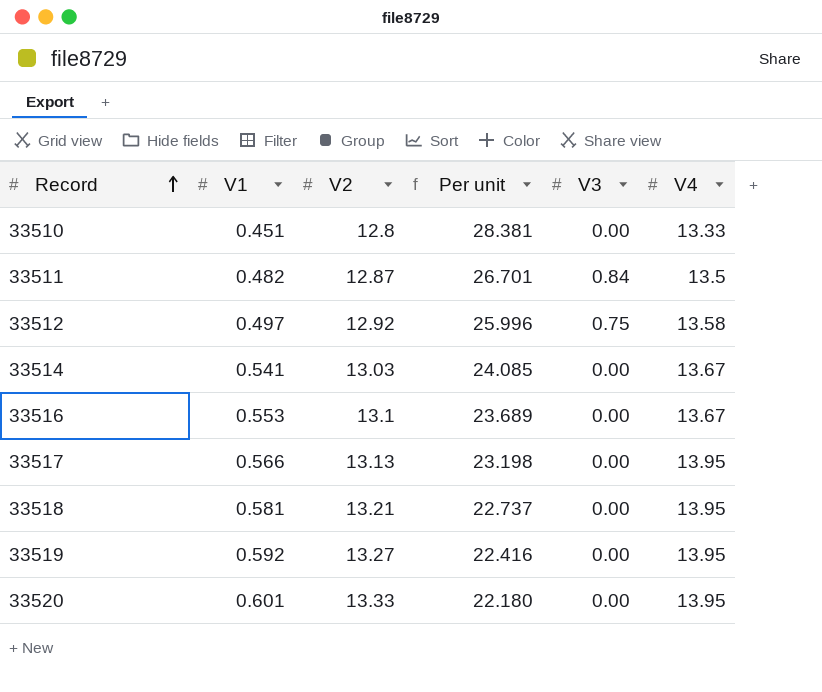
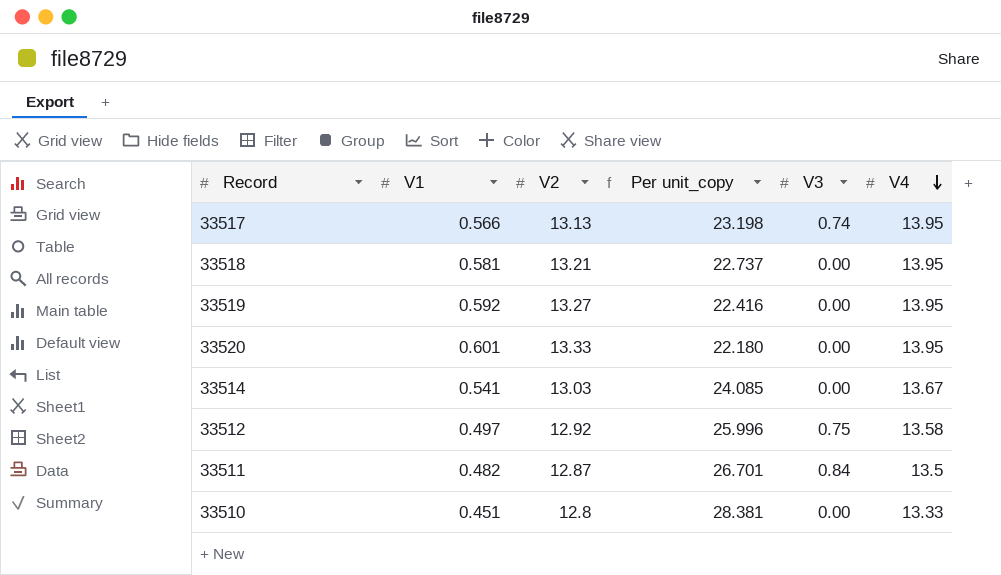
row order: Record ascending -> V4 descending
column name: Per unit -> Per unit_copy
row 33516: 0.553 | 13.1 | 23.689 | 0.00 | 13.67 -> none
33517 | V3: 0.00 -> 0.74

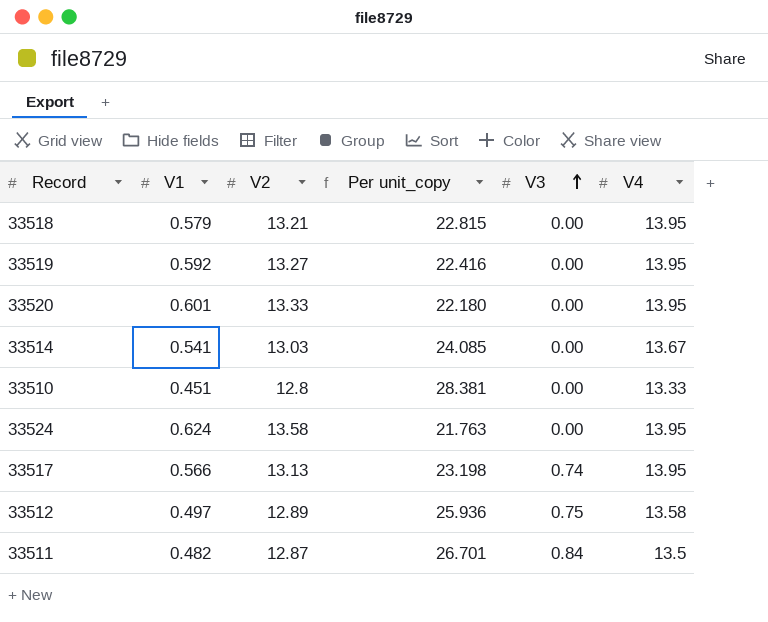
row order: V4 descending -> V3 ascending
33518 | V1: 0.581 -> 0.579
33518 | Per unit_copy: 22.737 -> 22.815
row 33524: none -> 0.624 | 13.58 | 21.763 | 0.00 | 13.95
33512 | V2: 12.92 -> 12.89
33512 | Per unit_copy: 25.996 -> 25.936

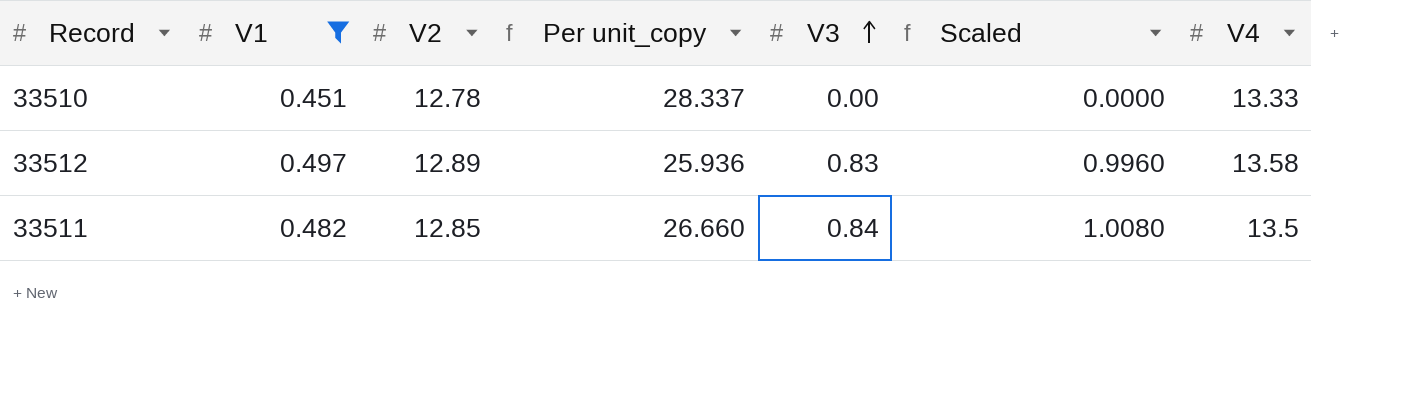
filter: none -> V1 <= 0.497
column Scaled | formula: none -> [V3] * 1.2
33510 | V2: 12.8 -> 12.78
33510 | Per unit_copy: 28.381 -> 28.337
33512 | V3: 0.75 -> 0.83
33511 | V2: 12.87 -> 12.85
33511 | Per unit_copy: 26.701 -> 26.660

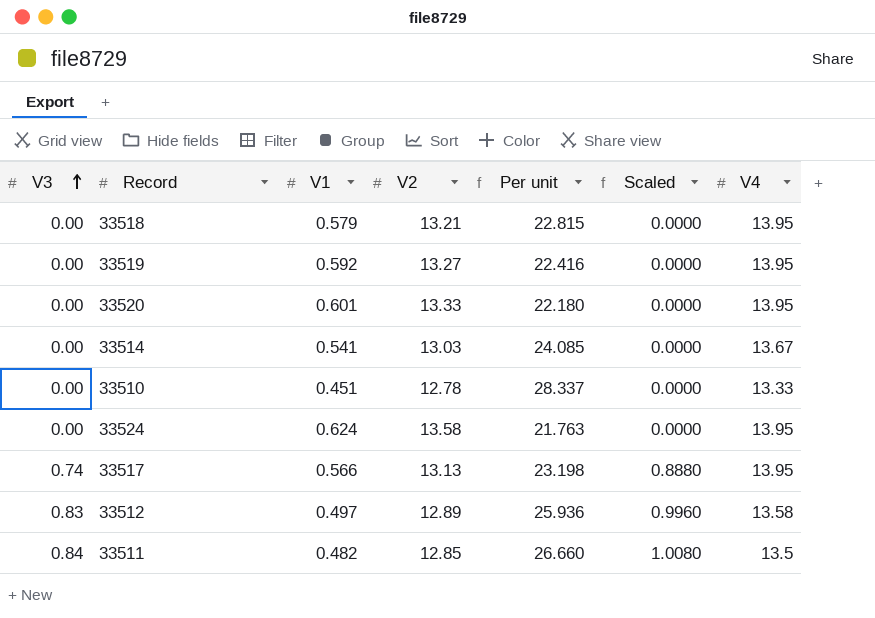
filter: V1 <= 0.497 -> none
column V3 | position: 5 -> 1
column name: Per unit_copy -> Per unit

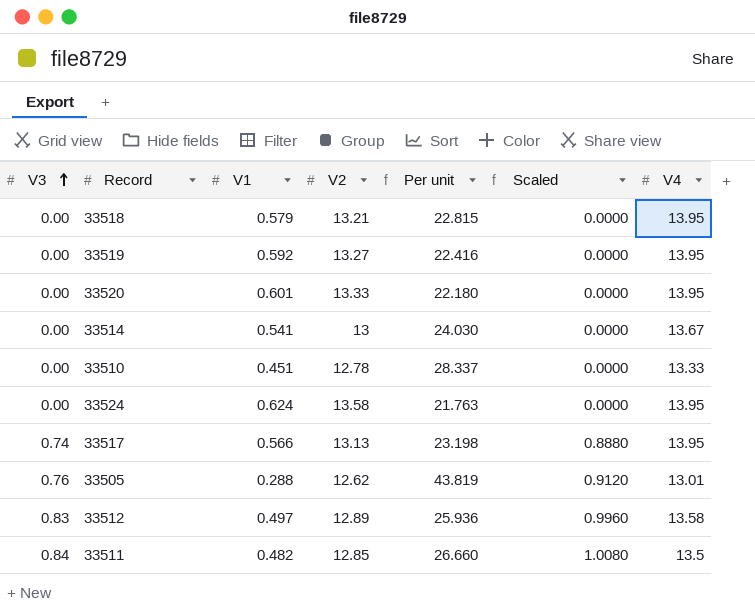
33514 | V2: 13.03 -> 13
33514 | Per unit: 24.085 -> 24.030
row 33505: none -> 0.76 | 0.288 | 12.62 | 43.819 | 0.9120 | 13.01

